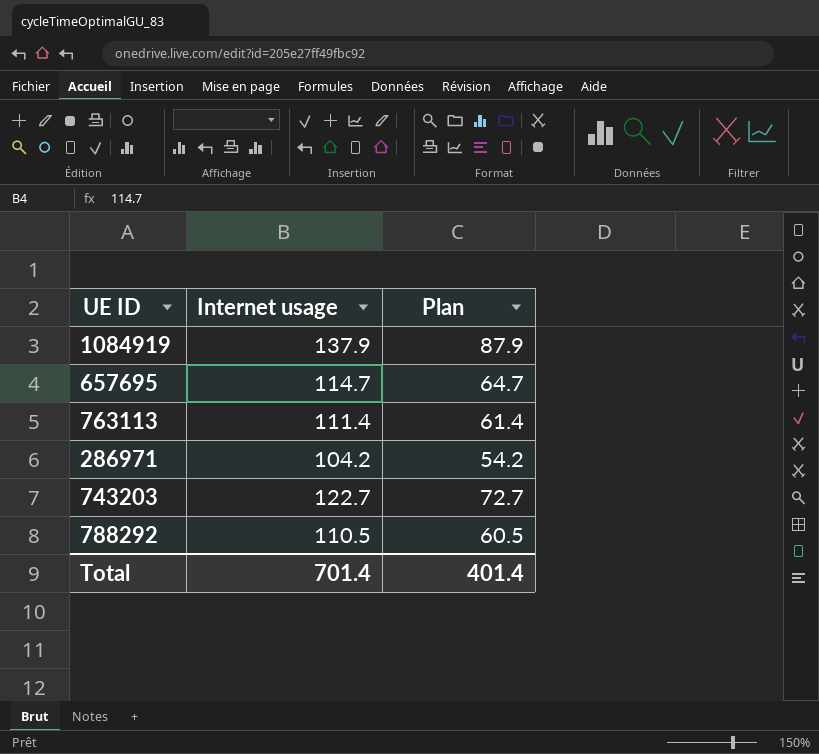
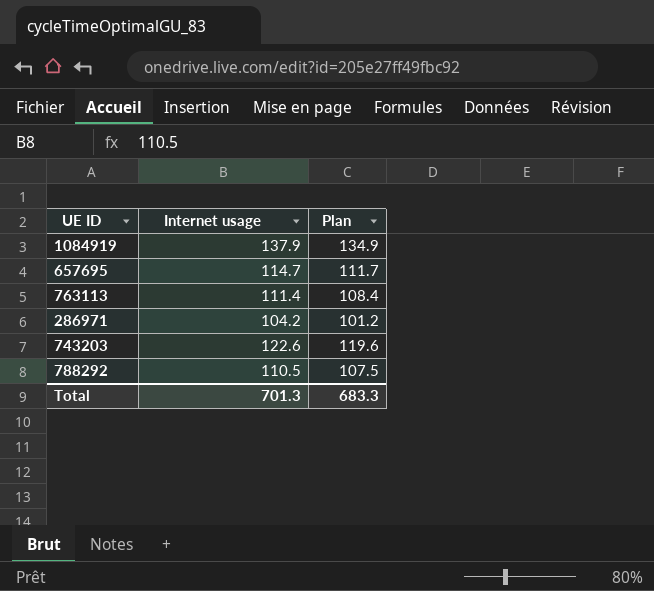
column Plan | formula: [Internet usage] - 50 -> [Internet usage] - 3
743203 | Internet usage: 122.7 -> 122.6
Total | Internet usage: 701.4 -> 701.3
Total | Plan: 401.4 -> 683.3

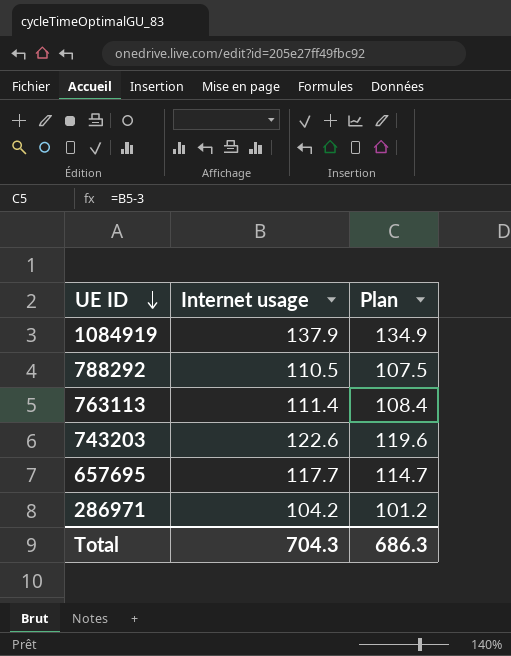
row order: none -> UE ID descending
657695 | Internet usage: 114.7 -> 117.7
657695 | Plan: 111.7 -> 114.7
Total | Internet usage: 701.3 -> 704.3
Total | Plan: 683.3 -> 686.3

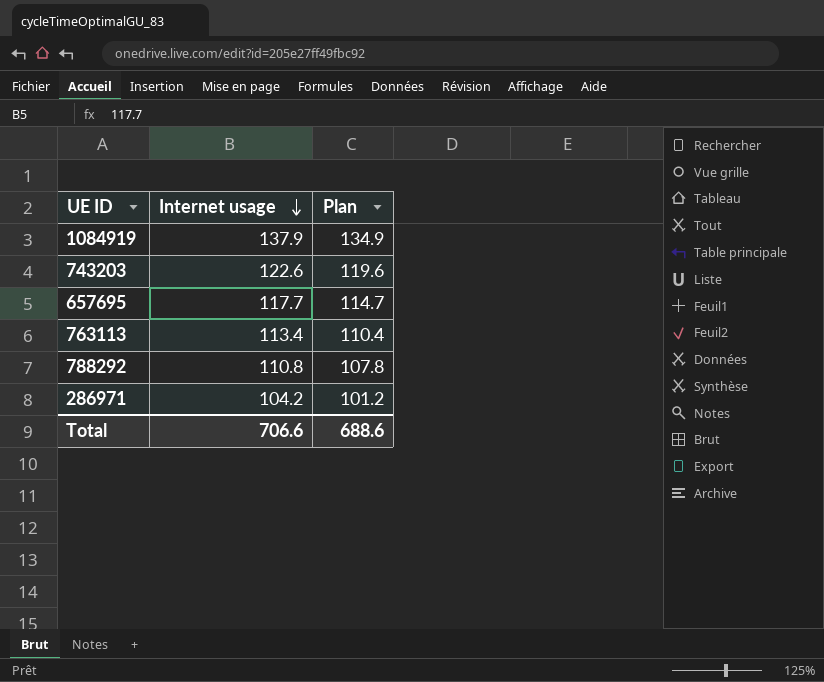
row order: UE ID descending -> Internet usage descending
763113 | Internet usage: 111.4 -> 113.4
763113 | Plan: 108.4 -> 110.4
788292 | Internet usage: 110.5 -> 110.8
788292 | Plan: 107.5 -> 107.8
Total | Internet usage: 704.3 -> 706.6
Total | Plan: 686.3 -> 688.6

